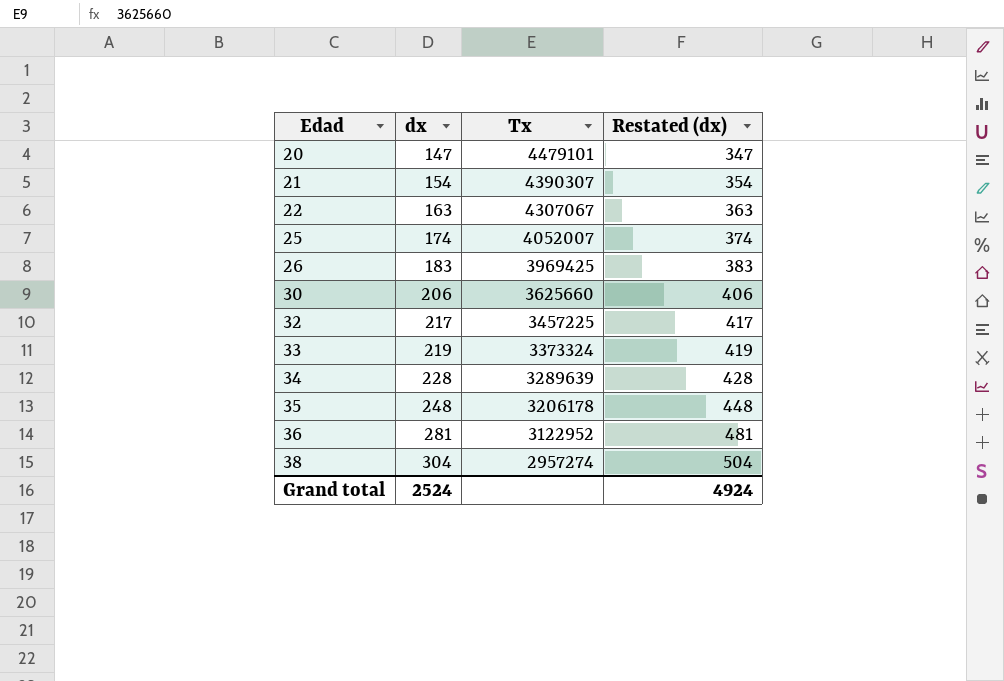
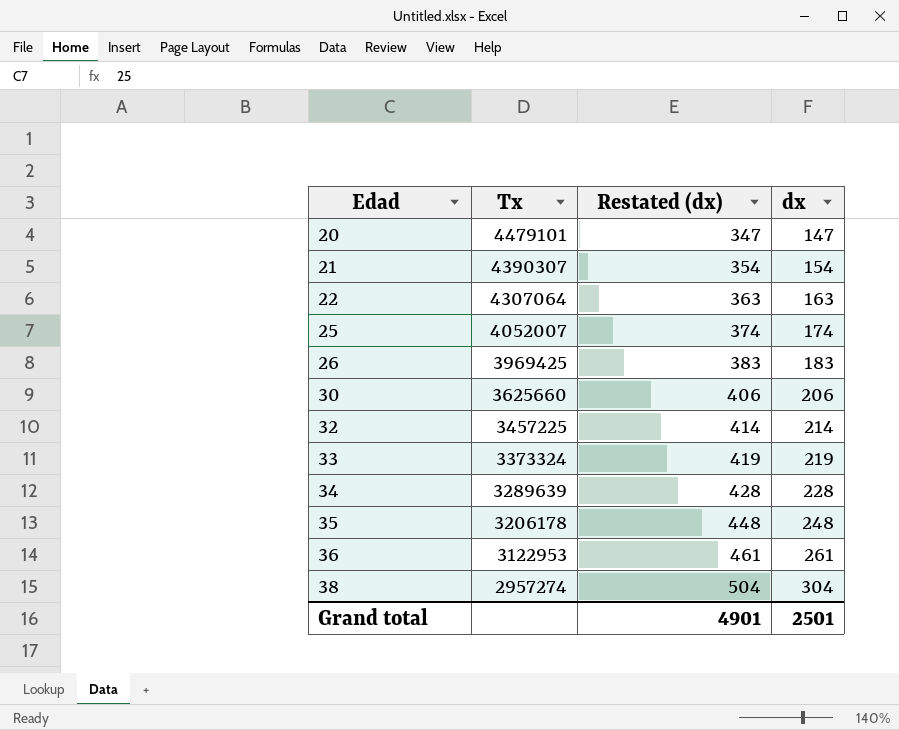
column dx | position: 2 -> 4
22 | Tx: 4307067 -> 4307064
32 | Restated (dx): 417 -> 414
32 | dx: 217 -> 214
36 | Tx: 3122952 -> 3122953
36 | Restated (dx): 481 -> 461
36 | dx: 281 -> 261
Grand total | Restated (dx): 4924 -> 4901
Grand total | dx: 2524 -> 2501

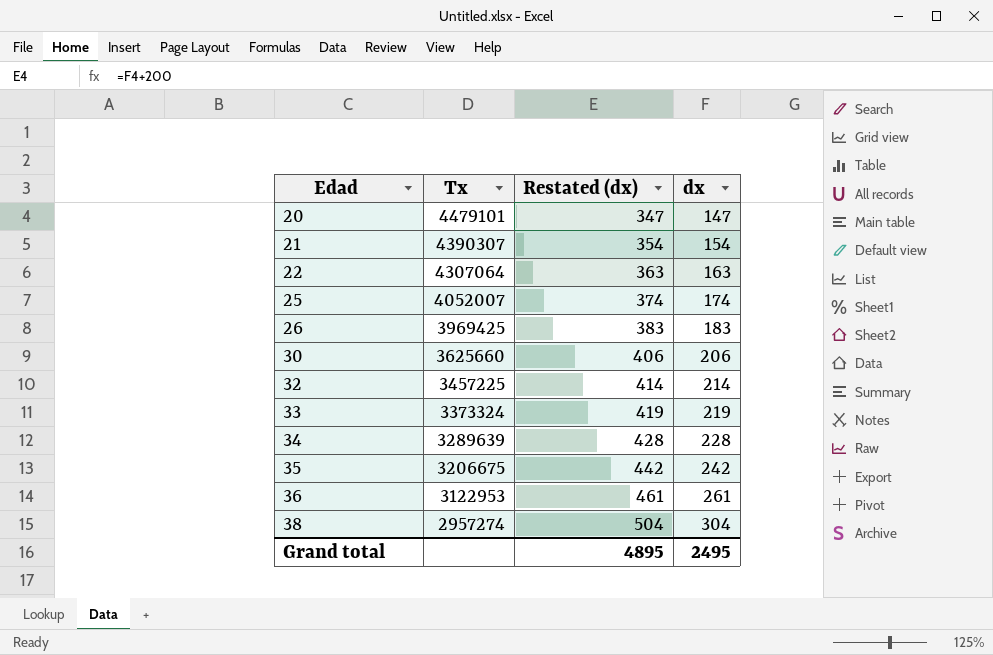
35 | Tx: 3206178 -> 3206675
35 | Restated (dx): 448 -> 442
35 | dx: 248 -> 242
Grand total | Restated (dx): 4901 -> 4895
Grand total | dx: 2501 -> 2495

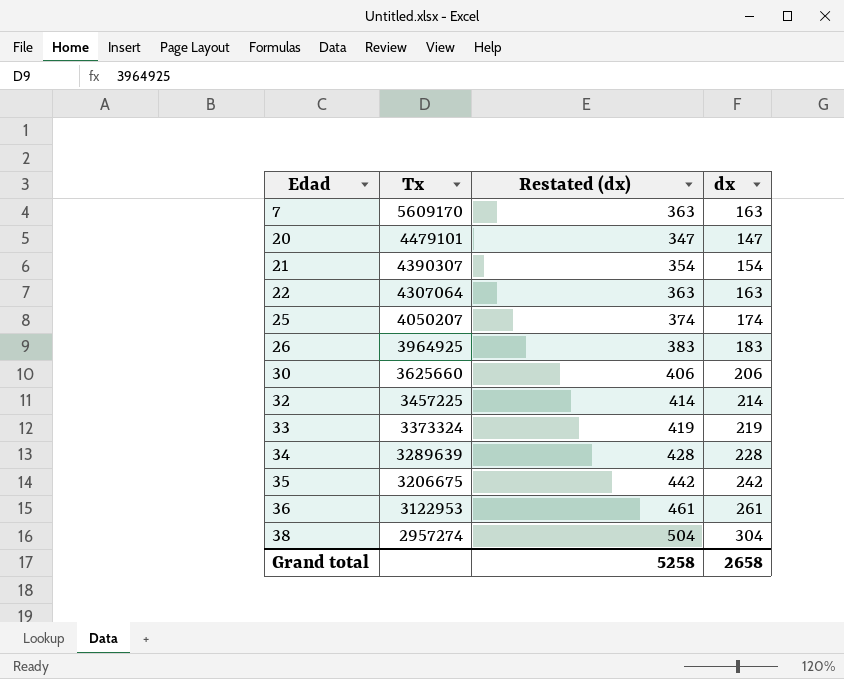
row 7: none -> 5609170 | 363 | 163
25 | Tx: 4052007 -> 4050207
26 | Tx: 3969425 -> 3964925
Grand total | Restated (dx): 4895 -> 5258
Grand total | dx: 2495 -> 2658

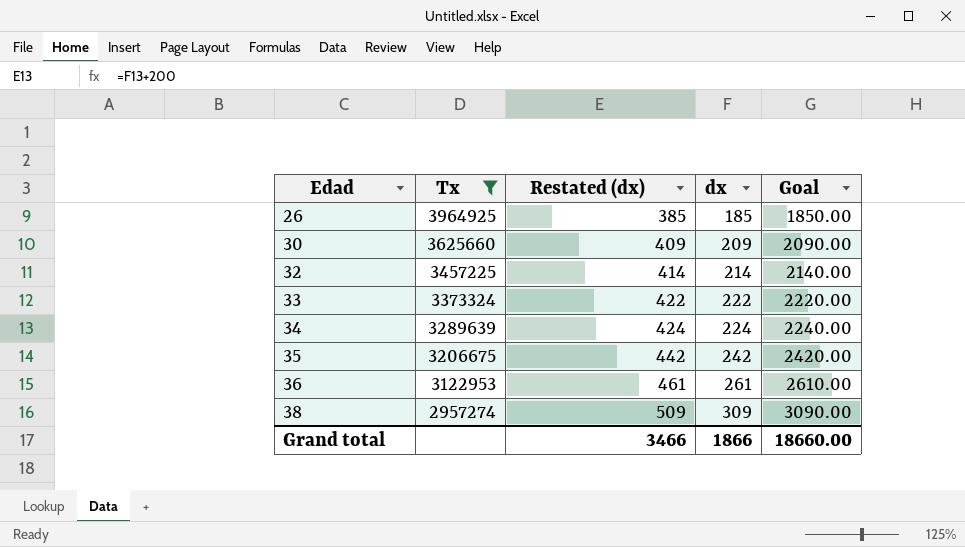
filter: none -> Tx <= 3964925
column Goal | formula: none -> [dx] * 10
26 | Restated (dx): 383 -> 385
26 | dx: 183 -> 185
30 | Restated (dx): 406 -> 409
30 | dx: 206 -> 209
33 | Restated (dx): 419 -> 422
33 | dx: 219 -> 222
34 | Restated (dx): 428 -> 424
34 | dx: 228 -> 224
38 | Restated (dx): 504 -> 509
38 | dx: 304 -> 309
Grand total | Restated (dx): 5258 -> 3466
Grand total | dx: 2658 -> 1866

